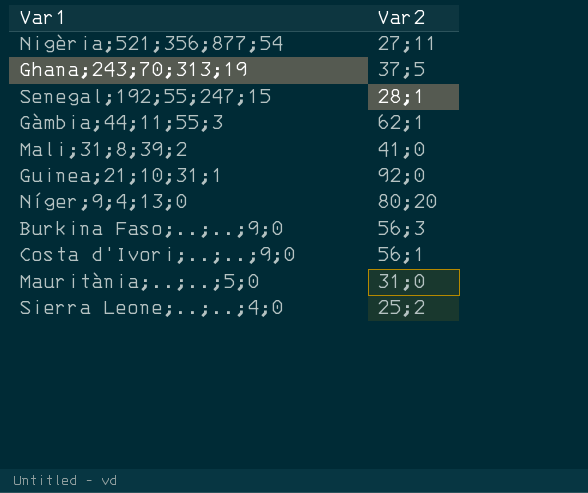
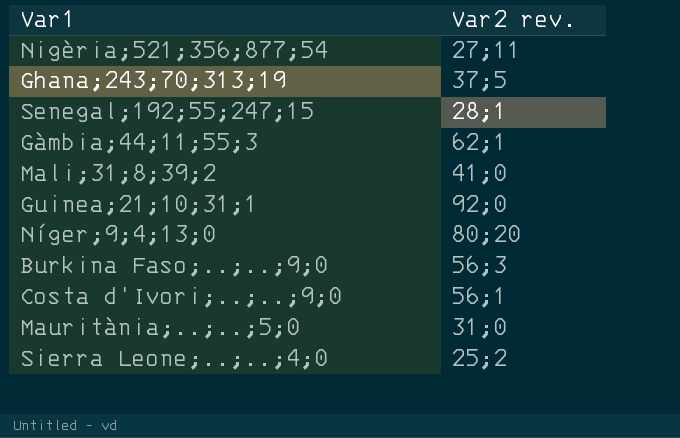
column name: Var2 -> Var2 rev.

